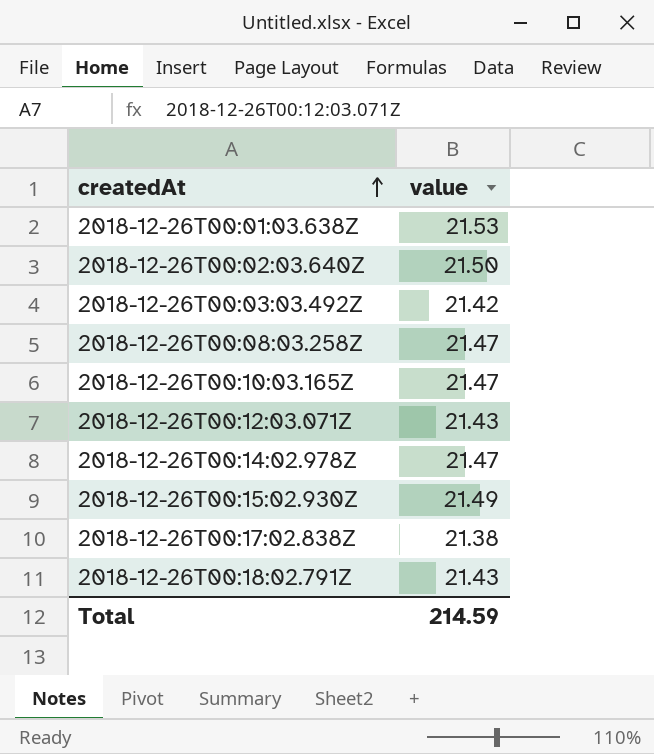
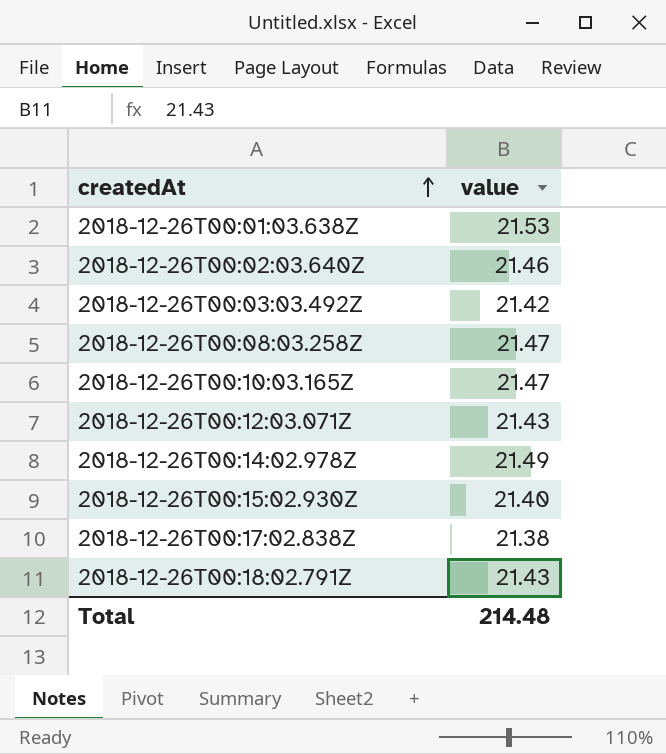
2018-12-26T00:02:03.640Z | value: 21.50 -> 21.46
2018-12-26T00:14:02.978Z | value: 21.47 -> 21.49
2018-12-26T00:15:02.930Z | value: 21.49 -> 21.40
Total | value: 214.59 -> 214.48

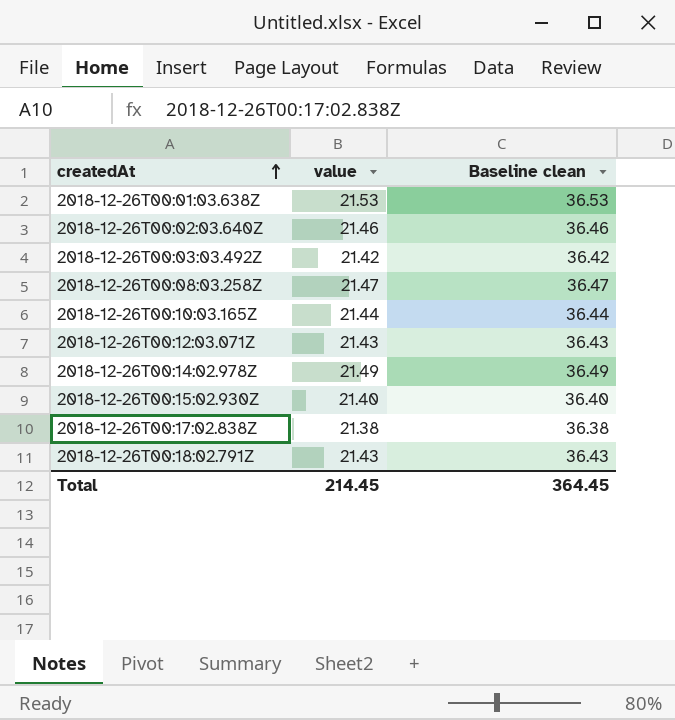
column Baseline clean | formula: none -> [value] + 15
2018-12-26T00:10:03.165Z | value: 21.47 -> 21.44
Total | value: 214.48 -> 214.45

